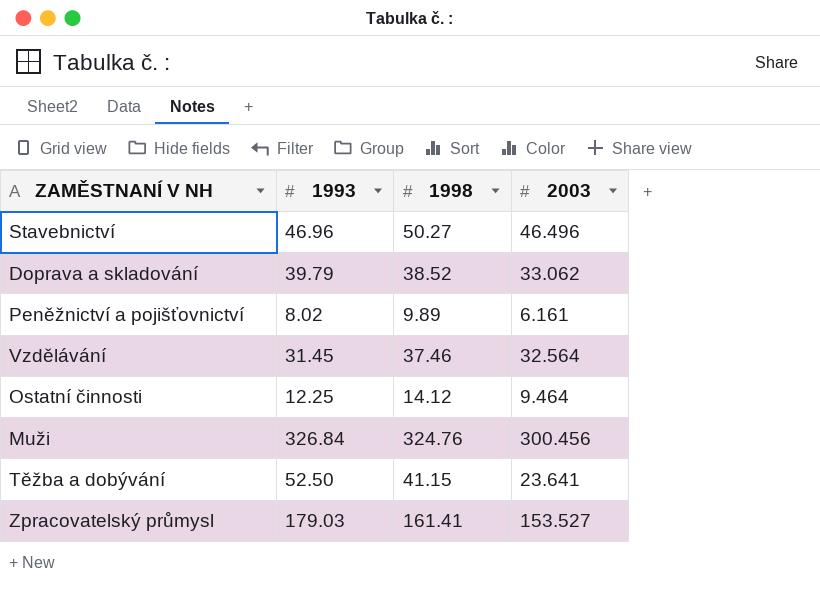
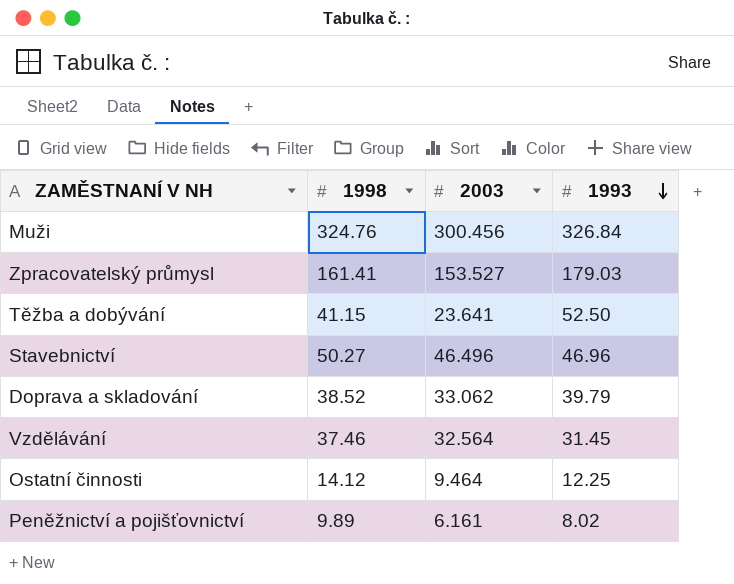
row order: none -> 1993 descending
column 1993 | position: 2 -> 4

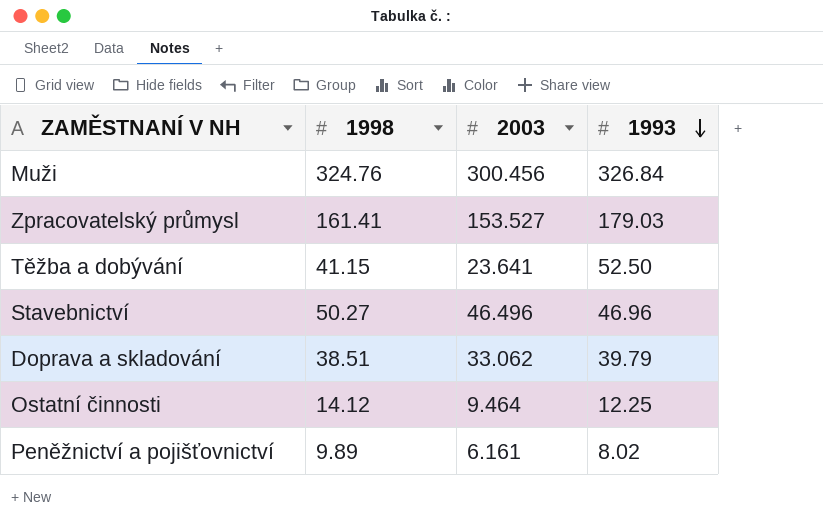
row Vzdělávání: 37.46 | 32.564 | 31.45 -> none
Doprava a skladování | 1998: 38.52 -> 38.51

